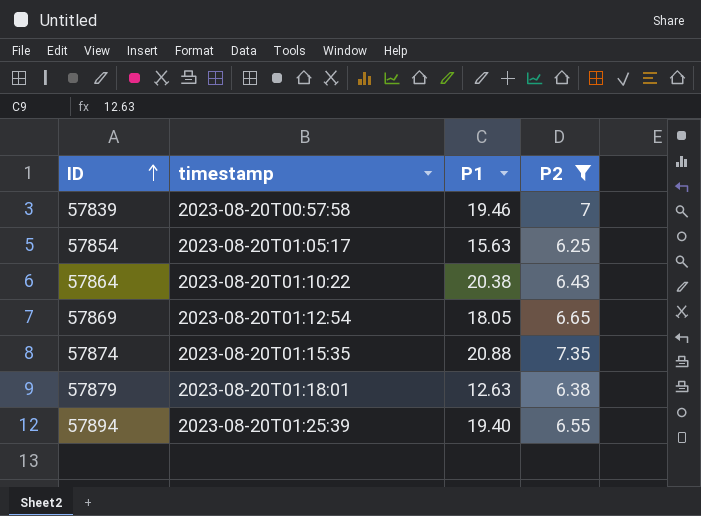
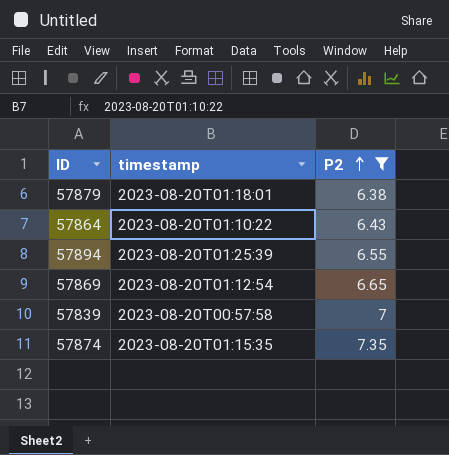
row order: ID ascending -> P2 ascending
column P1 | position: 3 -> none
row 57854: 2023-08-20T01:05:17 | 15.63 | 6.25 -> none

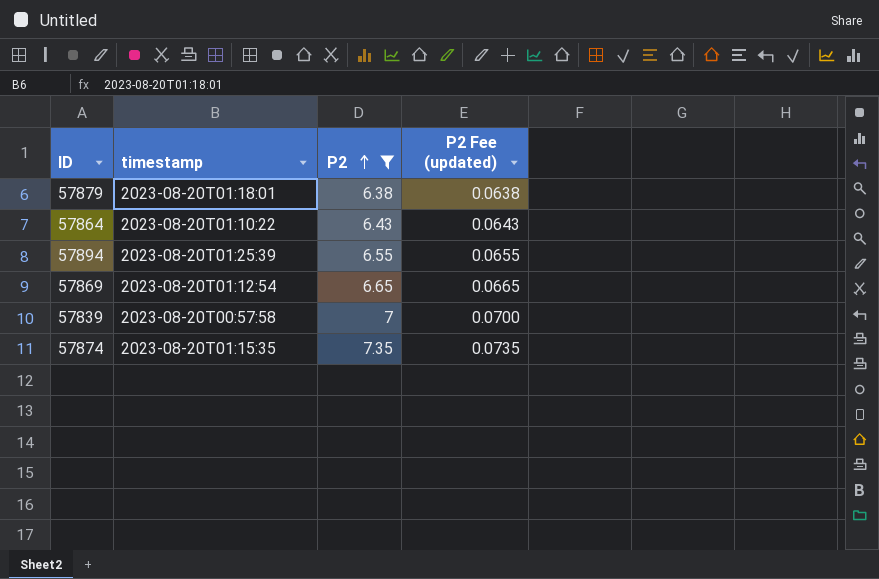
column P2 Fee (updated) | formula: none -> [P2] * 0.01

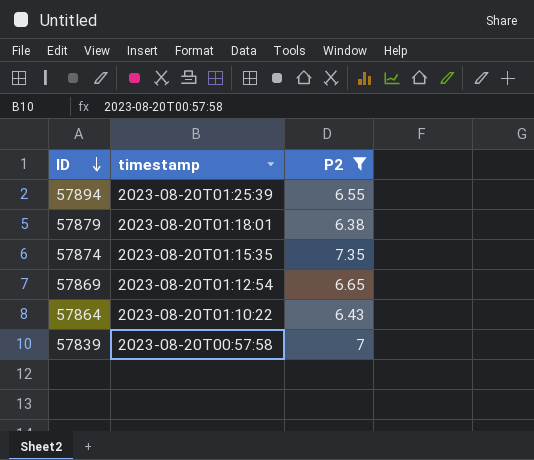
row order: P2 ascending -> ID descending
column P2 Fee (updated) | formula: [P2] * 0.01 -> none

